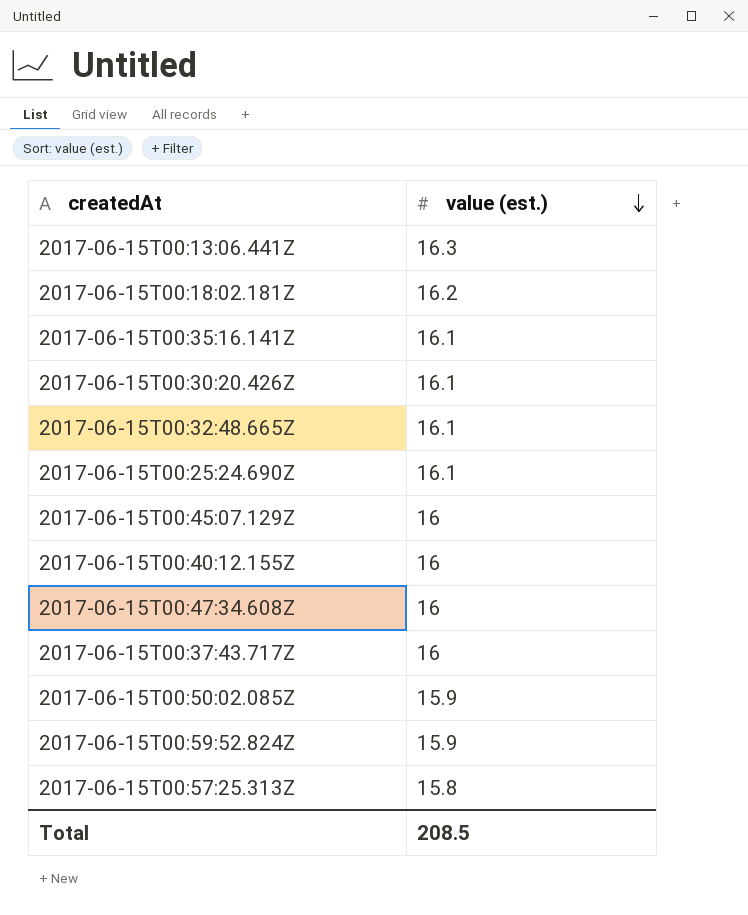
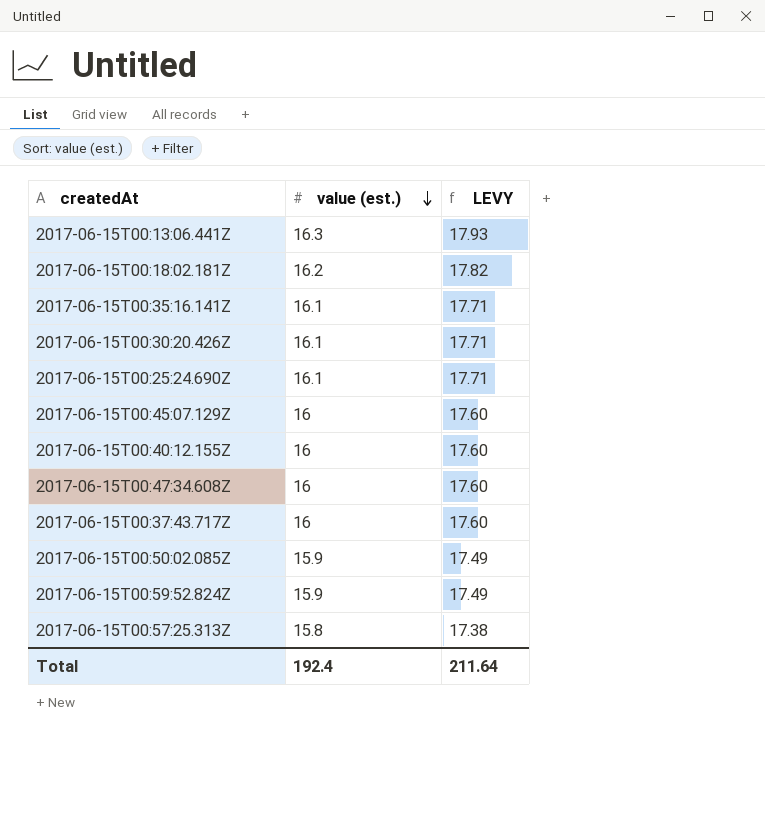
column LEVY | formula: none -> [value (est.)] * 1.1
row 2017-06-15T00:32:48.665Z: 16.1 -> none
Total | value (est.): 208.5 -> 192.4

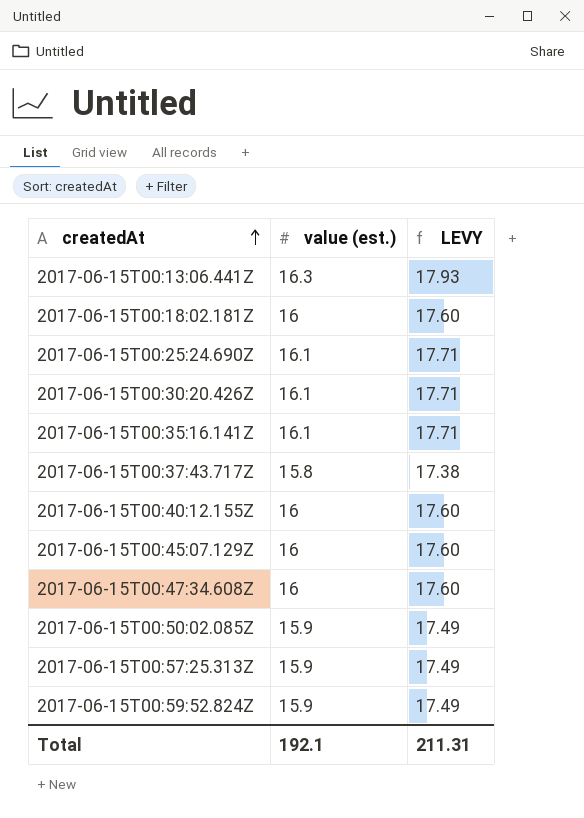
row order: value (est.) descending -> createdAt ascending
2017-06-15T00:18:02.181Z | value (est.): 16.2 -> 16
2017-06-15T00:18:02.181Z | LEVY: 17.82 -> 17.60
2017-06-15T00:37:43.717Z | value (est.): 16 -> 15.8
2017-06-15T00:37:43.717Z | LEVY: 17.60 -> 17.38
2017-06-15T00:57:25.313Z | value (est.): 15.8 -> 15.9
2017-06-15T00:57:25.313Z | LEVY: 17.38 -> 17.49
Total | value (est.): 192.4 -> 192.1
Total | LEVY: 211.64 -> 211.31

